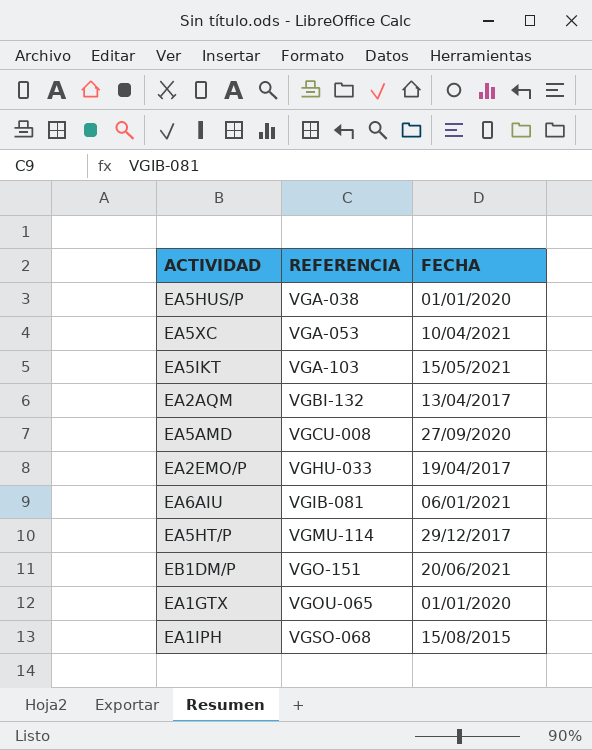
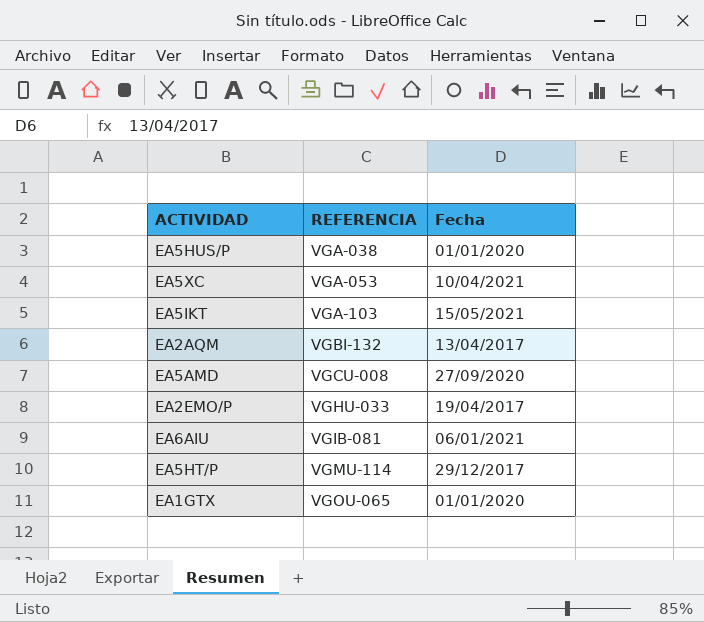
column name: FECHA -> Fecha
row EB1DM/P: VGO-151 | 20/06/2021 -> none
row EA1IPH: VGSO-068 | 15/08/2015 -> none

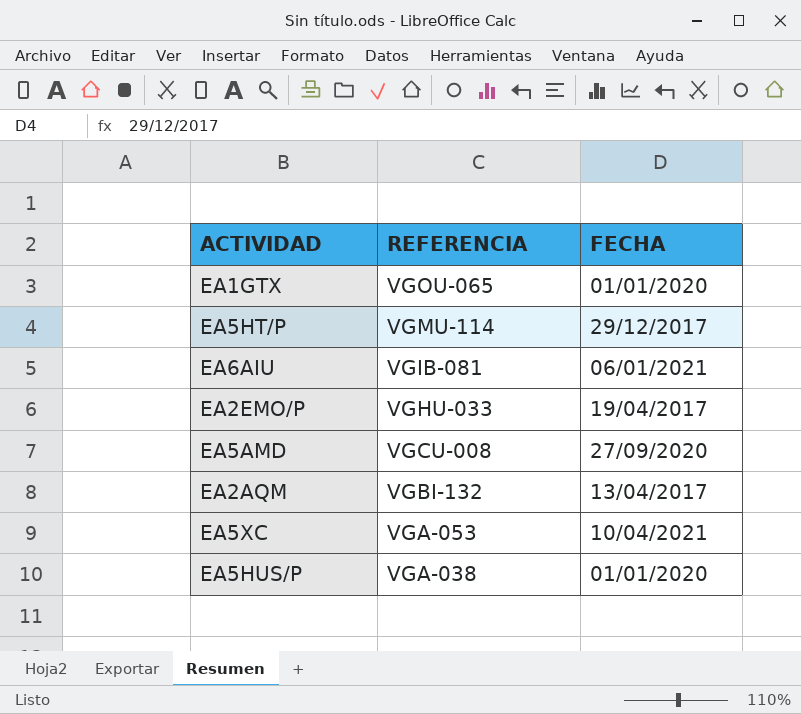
row order: REFERENCIA ascending -> REFERENCIA descending
column name: Fecha -> FECHA
row EA5IKT: VGA-103 | 15/05/2021 -> none

